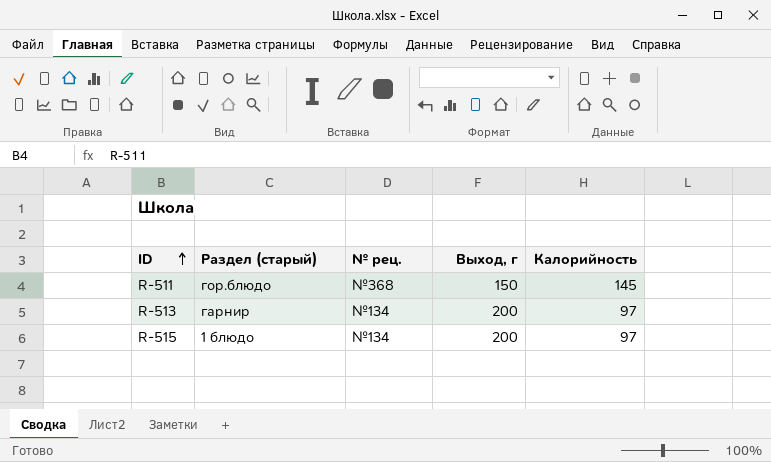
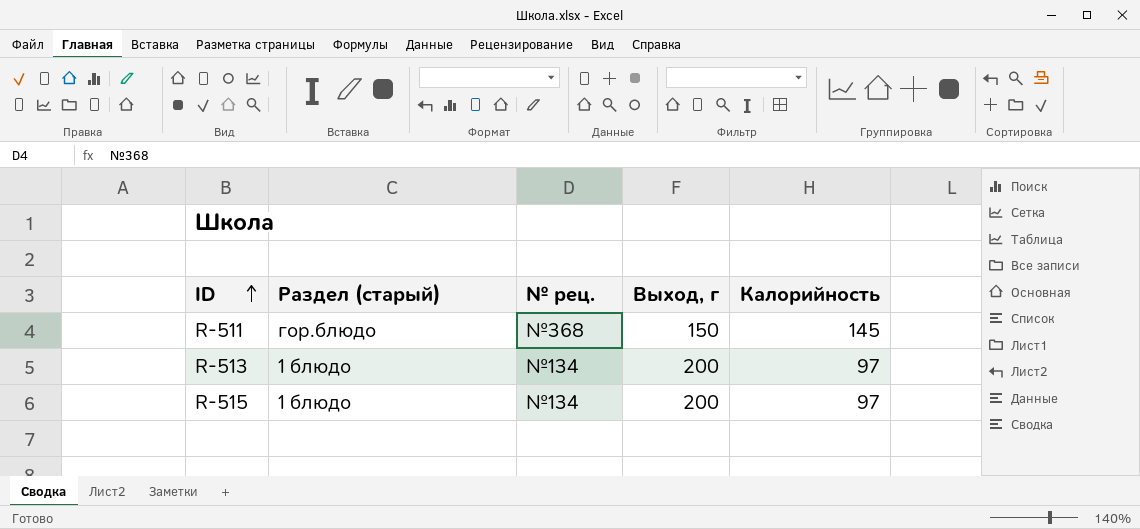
R-513 | Раздел (старый): гарнир -> 1 блюдо

